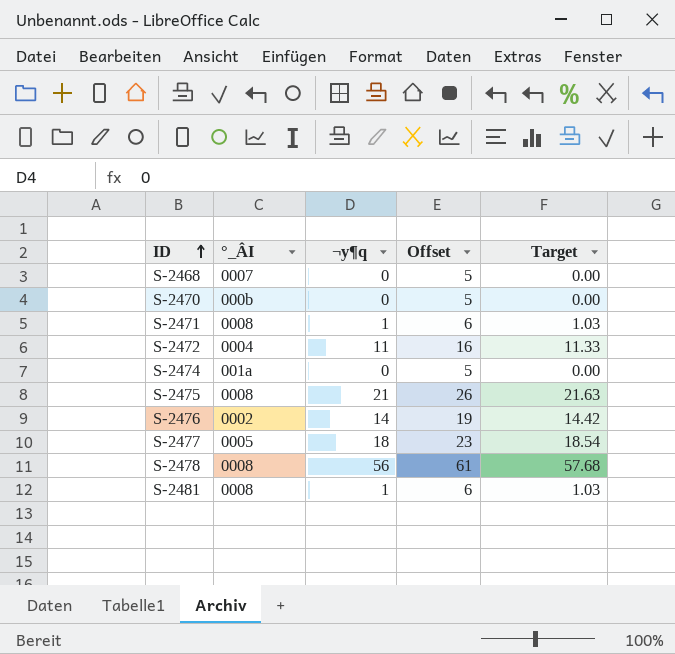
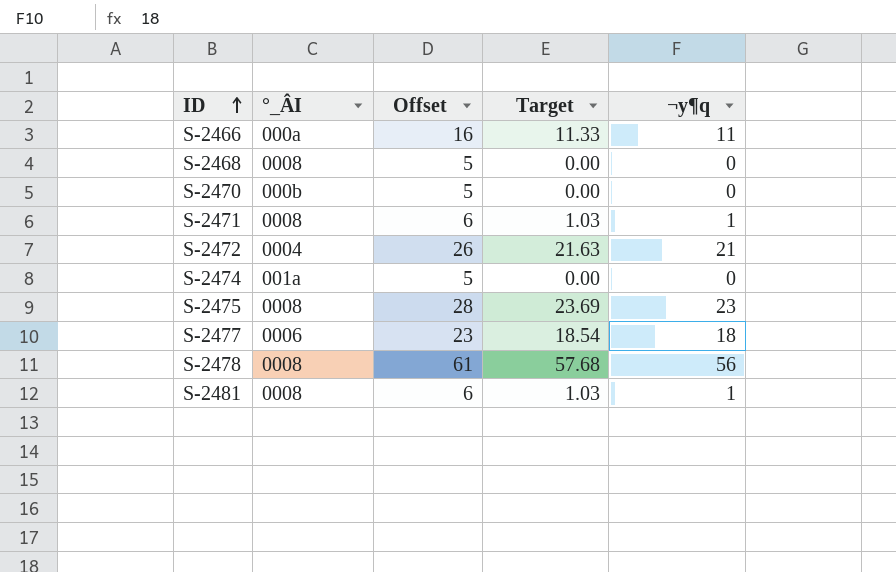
column ¬y¶q | position: 3 -> 5
row S-2476: 0002 | 14 | 19 | 14.42 -> none
row S-2466: none -> 000a | 16 | 11.33 | 11
S-2468 | °_ÂI: 0007 -> 0008
S-2472 | Offset: 16 -> 26
S-2472 | Target: 11.33 -> 21.63
S-2472 | ¬y¶q: 11 -> 21
S-2475 | Offset: 26 -> 28
S-2475 | Target: 21.63 -> 23.69
S-2475 | ¬y¶q: 21 -> 23
S-2477 | °_ÂI: 0005 -> 0006

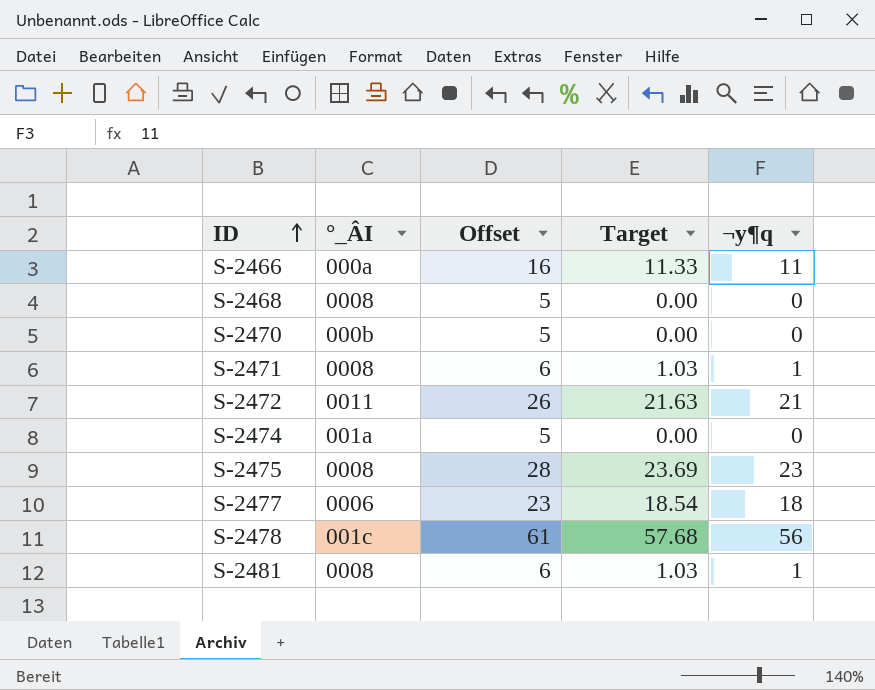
S-2472 | °_ÂI: 0004 -> 0011
S-2478 | °_ÂI: 0008 -> 001c

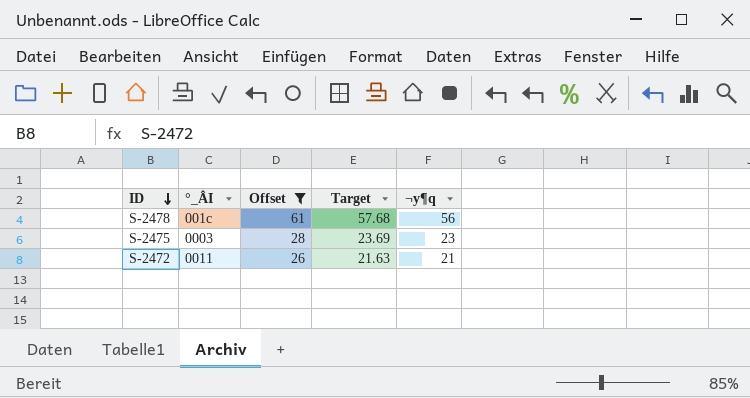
filter: none -> Offset >= 26
row order: ID ascending -> ID descending
S-2475 | °_ÂI: 0008 -> 0003

